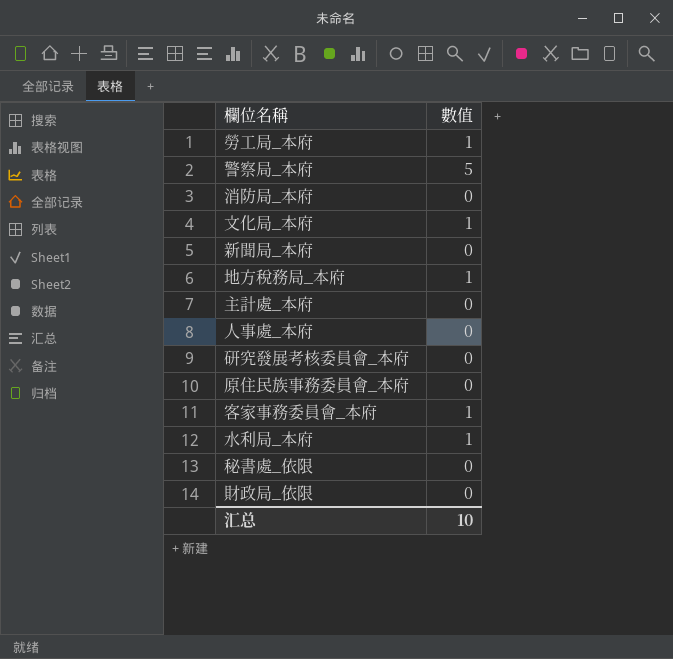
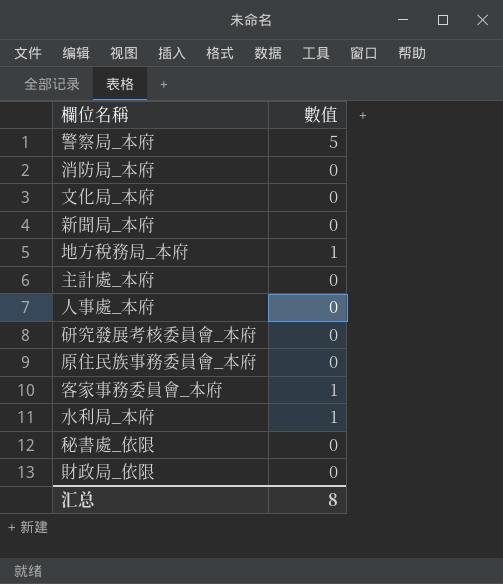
row 勞工局_本府: 1 -> none
文化局_本府 | 數值: 1 -> 0
汇总 | 數值: 10 -> 8

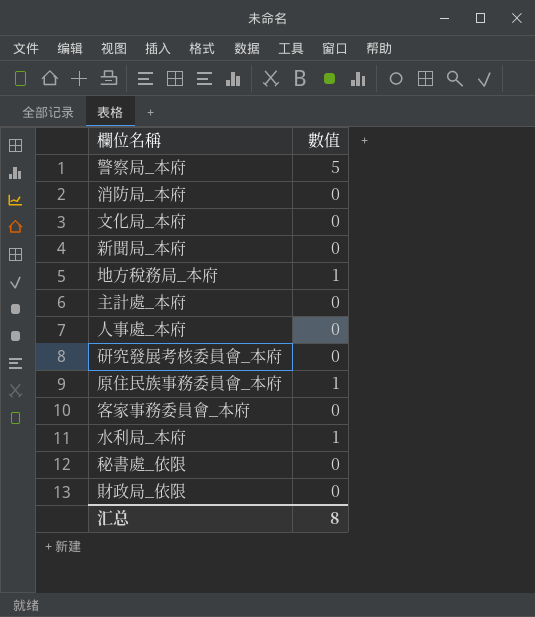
原住民族事務委員會_本府 | 數值: 0 -> 1
客家事務委員會_本府 | 數值: 1 -> 0

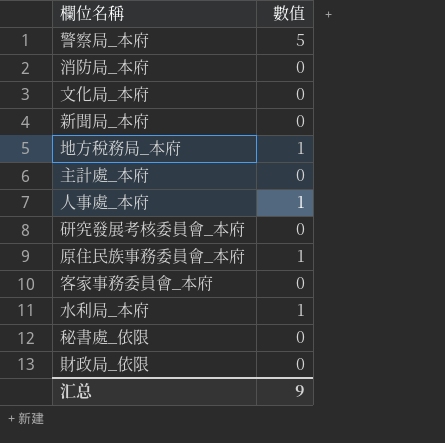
人事處_本府 | 數值: 0 -> 1
汇总 | 數值: 8 -> 9

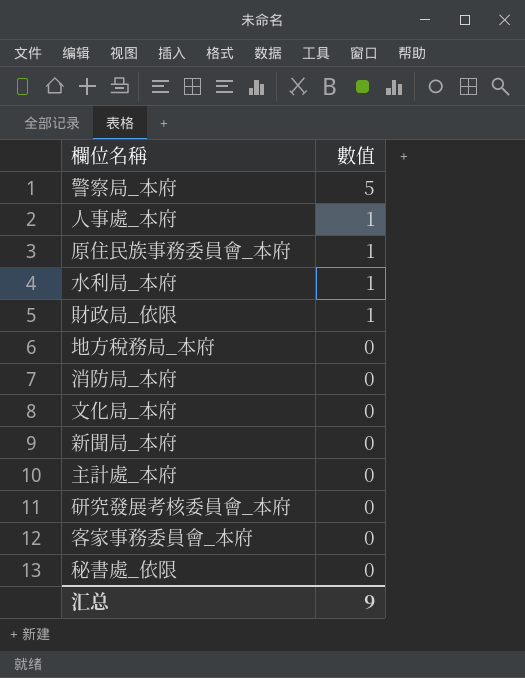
row order: none -> 數值 descending
財政局_依限 | 數值: 0 -> 1
地方稅務局_本府 | 數值: 1 -> 0

